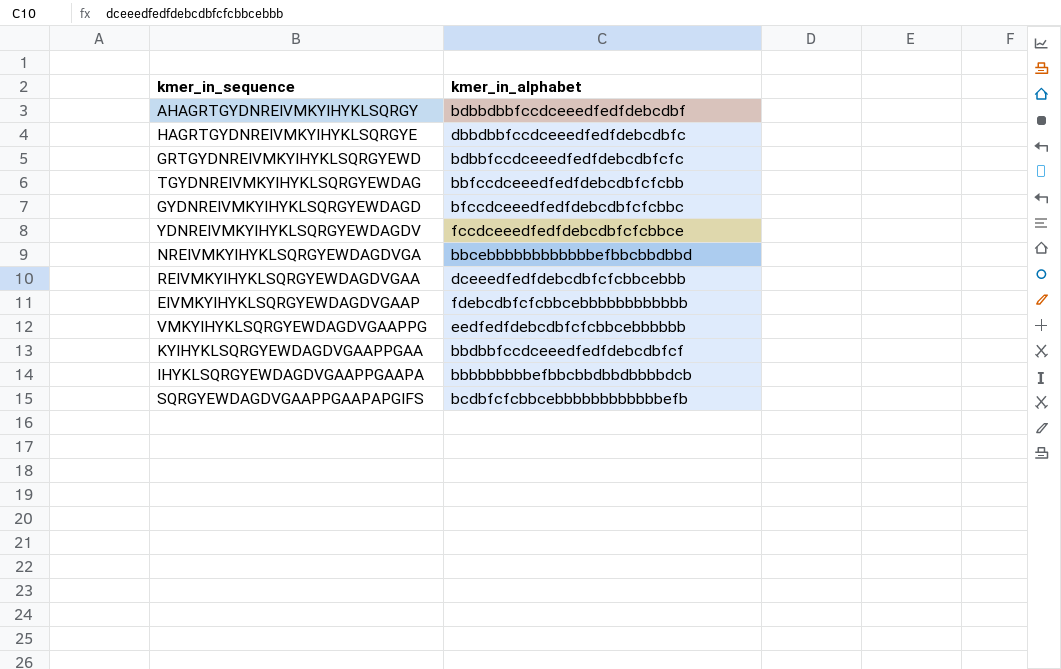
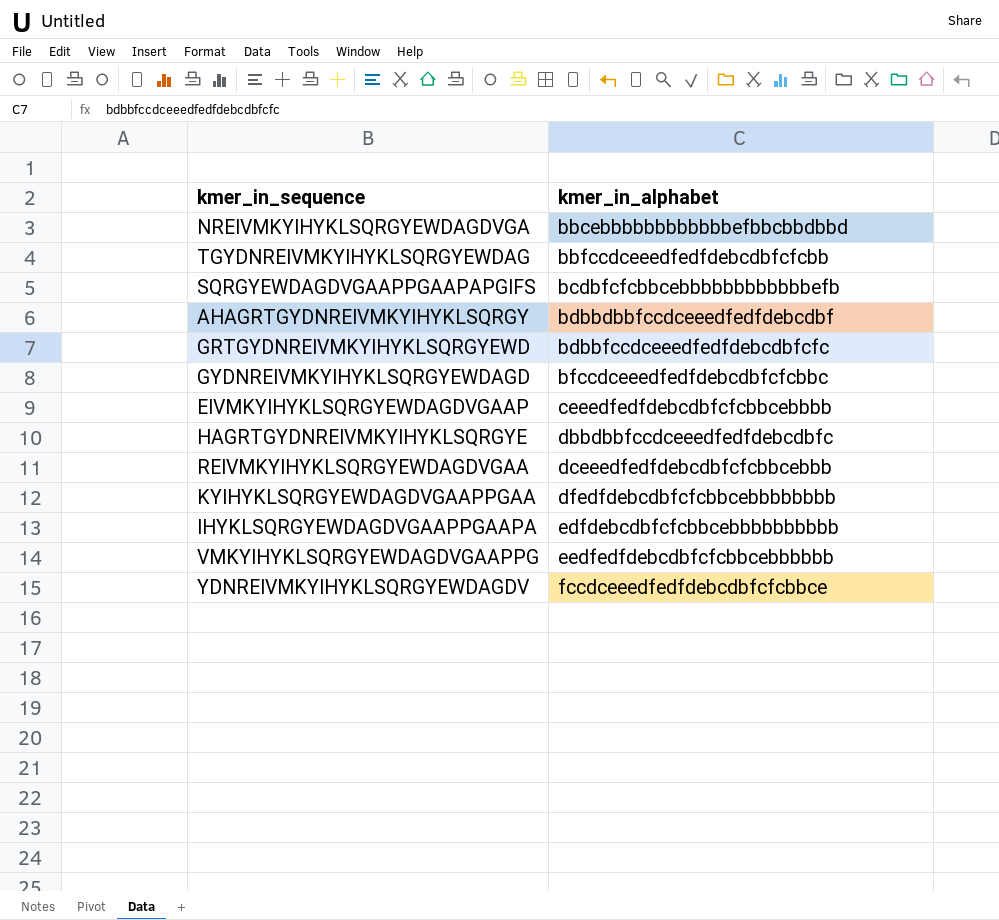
row order: none -> kmer_in_alphabet ascending
EIVMKYIHYKLSQRGYEWDAGDVGAAP | kmer_in_alphabet: fdebcdbfcfcbbcebbbbbbbbbbbb -> ceeedfedfdebcdbfcfcbbcebbbb
KYIHYKLSQRGYEWDAGDVGAAPPGAA | kmer_in_alphabet: bbdbbfccdceeedfedfdebcdbfcf -> dfedfdebcdbfcfcbbcebbbbbbbb
IHYKLSQRGYEWDAGDVGAAPPGAAPA | kmer_in_alphabet: bbbbbbbbbefbbcbbdbbdbbbbdcb -> edfdebcdbfcfcbbcebbbbbbbbbb

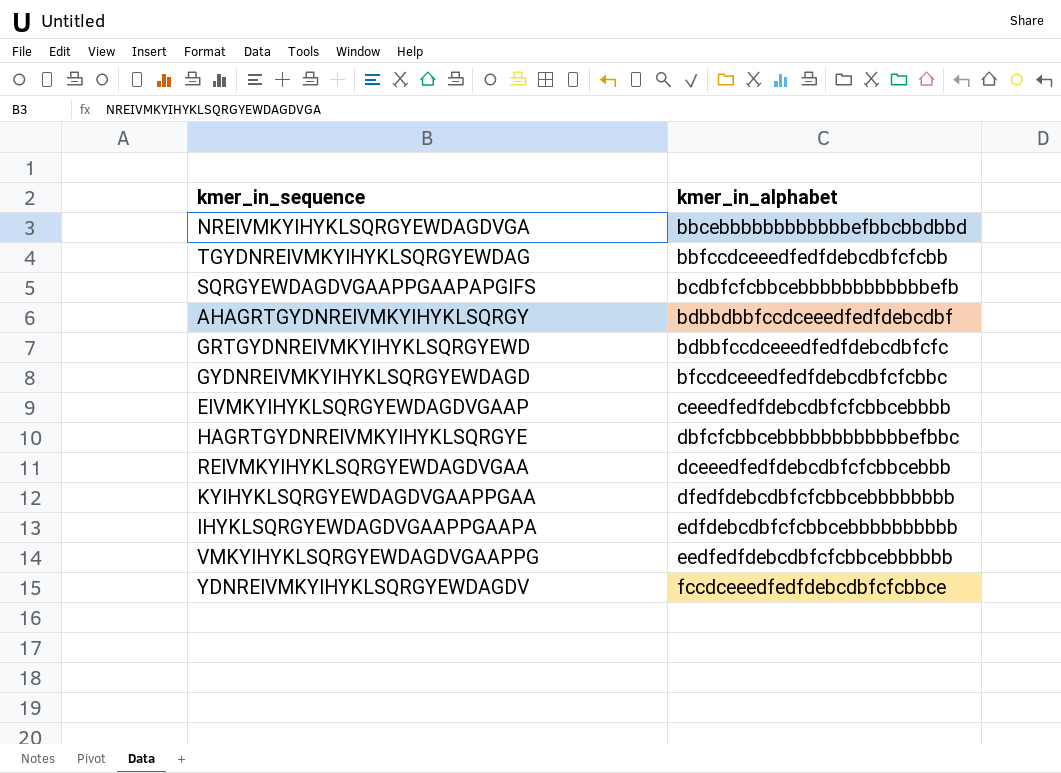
HAGRTGYDNREIVMKYIHYKLSQRGYE | kmer_in_alphabet: dbbdbbfccdceeedfedfdebcdbfc -> dbfcfcbbcebbbbbbbbbbbbefbbc

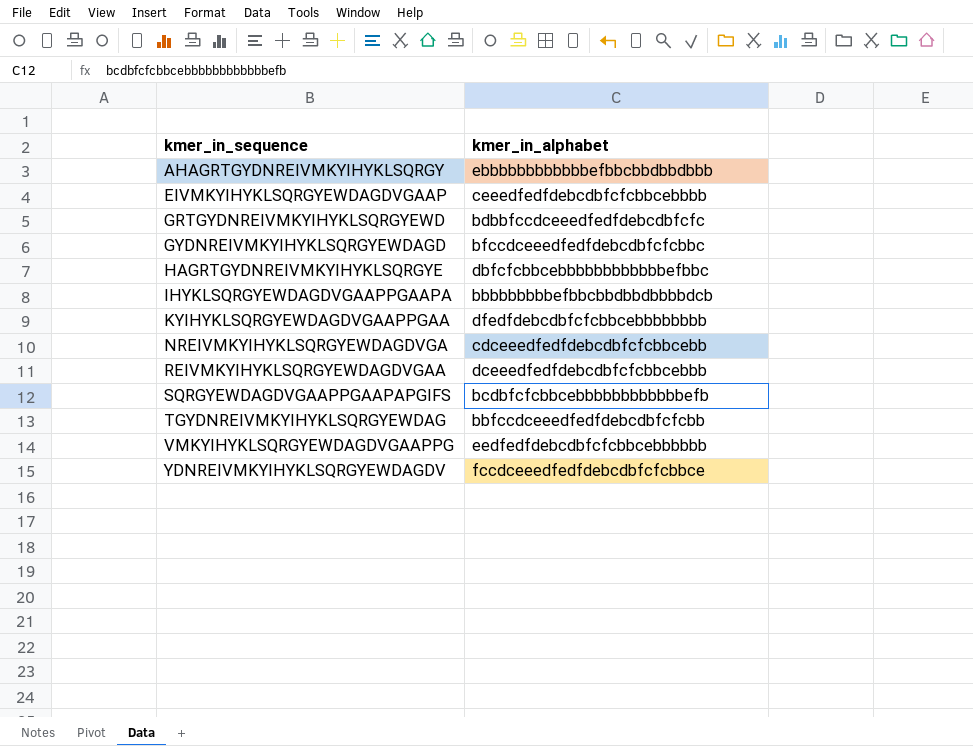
row order: kmer_in_alphabet ascending -> kmer_in_sequence ascending
AHAGRTGYDNREIVMKYIHYKLSQRGY | kmer_in_alphabet: bdbbdbbfccdceeedfedfdebcdbf -> ebbbbbbbbbbbbefbbcbbdbbdbbb
IHYKLSQRGYEWDAGDVGAAPPGAAPA | kmer_in_alphabet: edfdebcdbfcfcbbcebbbbbbbbbb -> bbbbbbbbbefbbcbbdbbdbbbbdcb
NREIVMKYIHYKLSQRGYEWDAGDVGA | kmer_in_alphabet: bbcebbbbbbbbbbbbefbbcbbdbbd -> cdceeedfedfdebcdbfcfcbbcebb

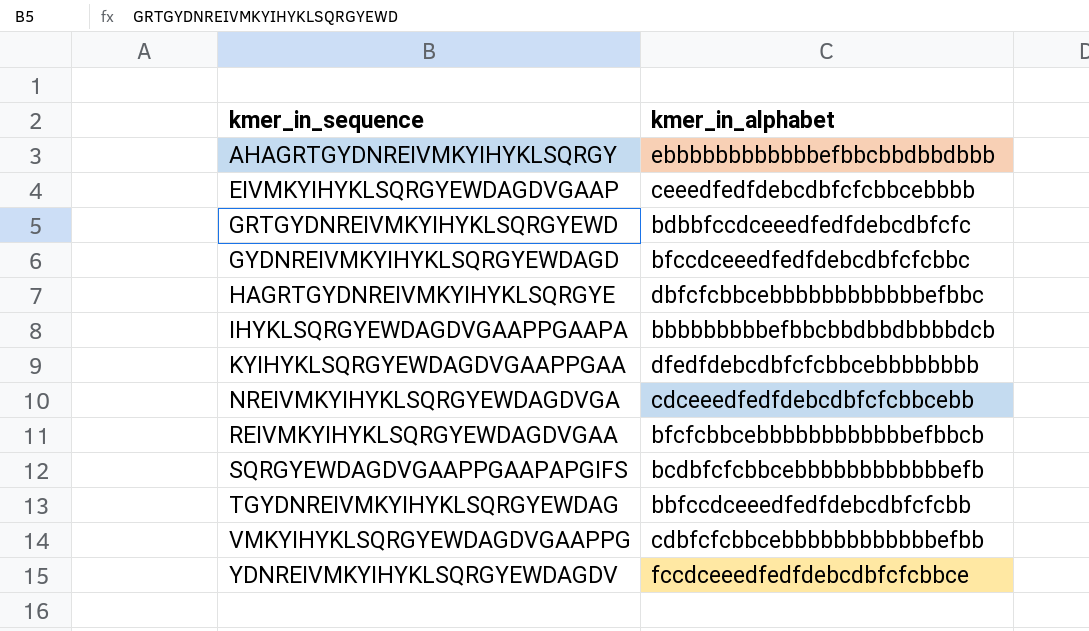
REIVMKYIHYKLSQRGYEWDAGDVGAA | kmer_in_alphabet: dceeedfedfdebcdbfcfcbbcebbb -> bfcfcbbcebbbbbbbbbbbbefbbcb
VMKYIHYKLSQRGYEWDAGDVGAAPPG | kmer_in_alphabet: eedfedfdebcdbfcfcbbcebbbbbb -> cdbfcfcbbcebbbbbbbbbbbbefbb

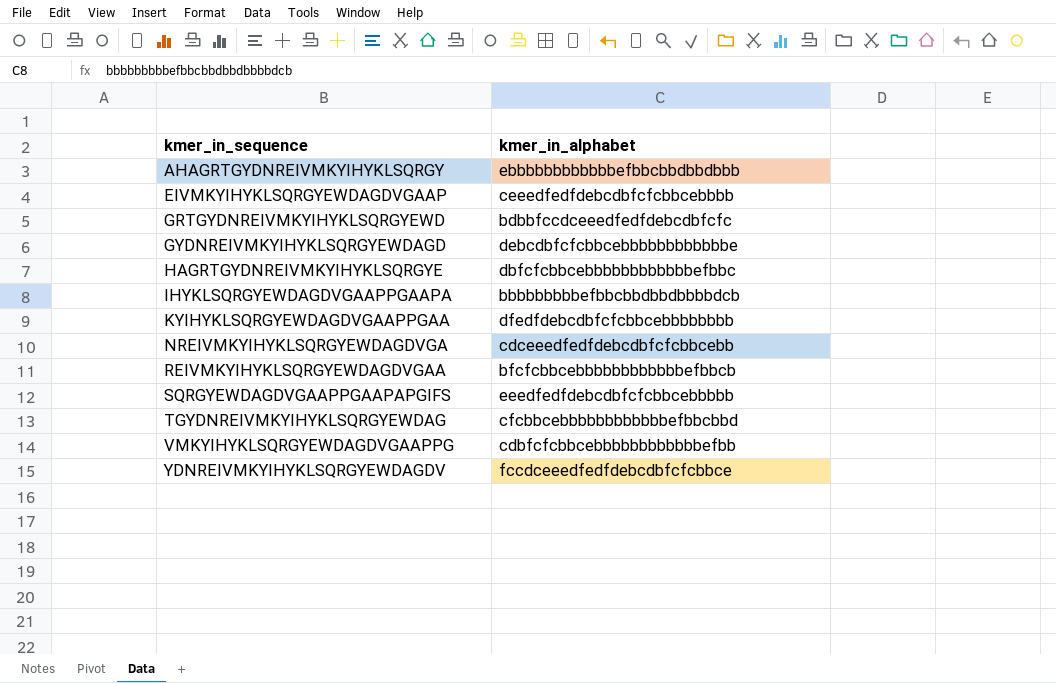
GYDNREIVMKYIHYKLSQRGYEWDAGD | kmer_in_alphabet: bfccdceeedfedfdebcdbfcfcbbc -> debcdbfcfcbbcebbbbbbbbbbbbe
SQRGYEWDAGDVGAAPPGAAPAPGIFS | kmer_in_alphabet: bcdbfcfcbbcebbbbbbbbbbbbefb -> eeedfedfdebcdbfcfcbbcebbbbb
TGYDNREIVMKYIHYKLSQRGYEWDAG | kmer_in_alphabet: bbfccdceeedfedfdebcdbfcfcbb -> cfcbbcebbbbbbbbbbbbefbbcbbd

